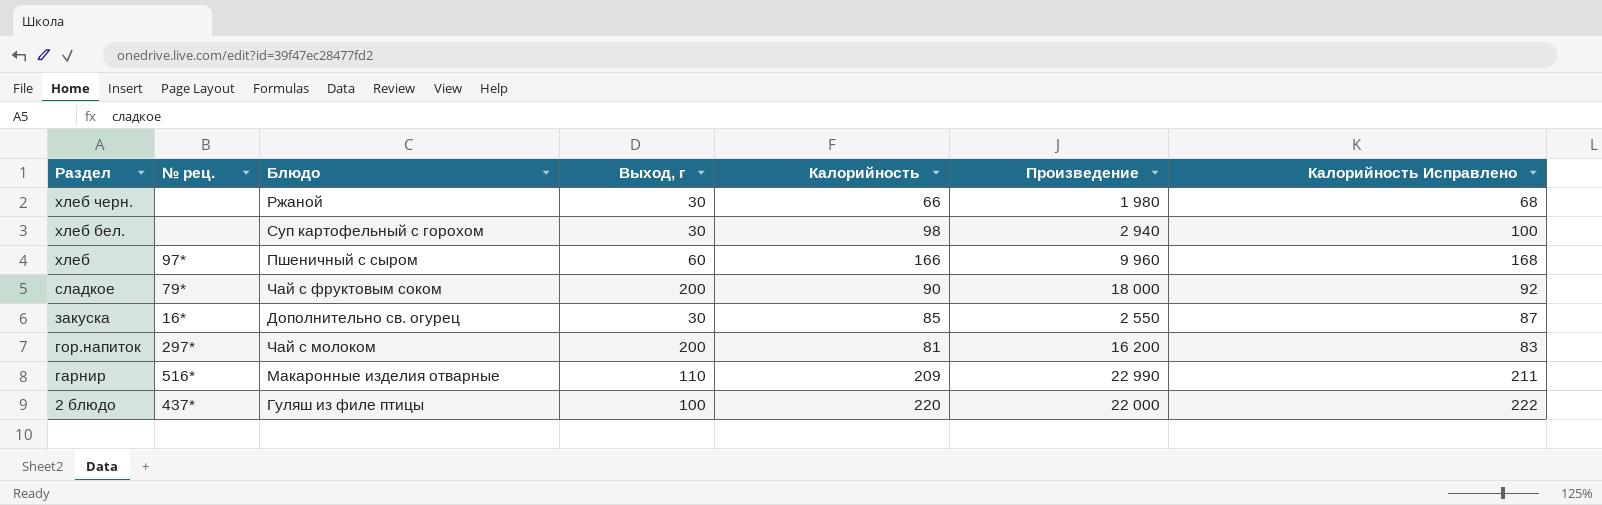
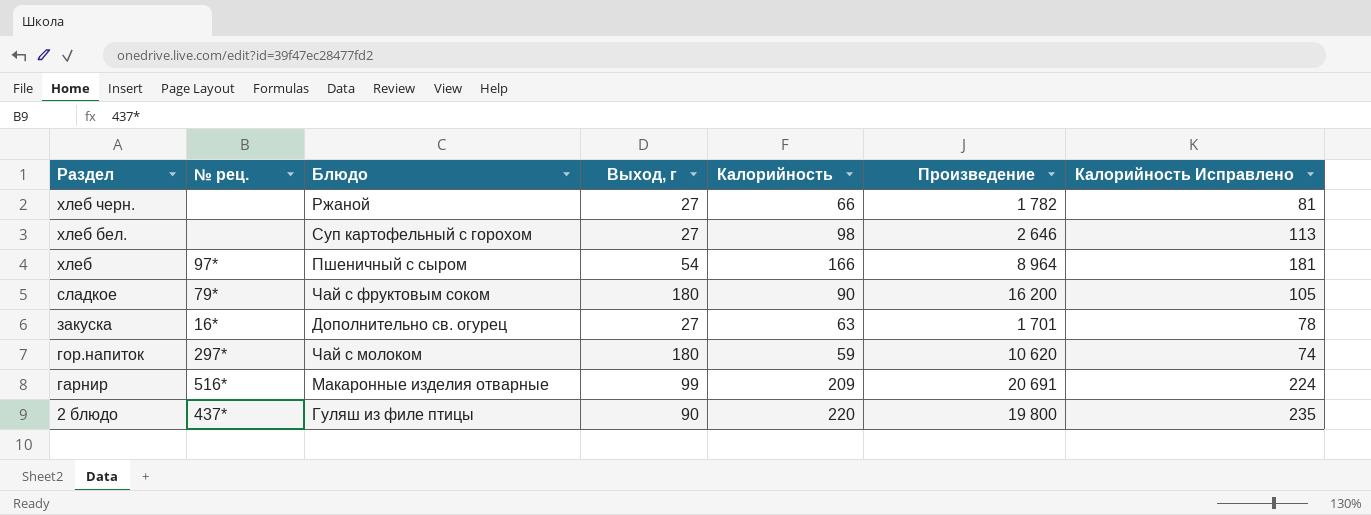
column Калорийность Исправлено | formula: [Калорийность] + 2 -> [Калорийность] + 15
хлеб черн. | Выход, г: 30 -> 27
хлеб черн. | Произведение: 1 980 -> 1 782
хлеб бел. | Выход, г: 30 -> 27
хлеб бел. | Произведение: 2 940 -> 2 646
хлеб | Выход, г: 60 -> 54
хлеб | Произведение: 9 960 -> 8 964
сладкое | Выход, г: 200 -> 180
сладкое | Произведение: 18 000 -> 16 200
закуска | Выход, г: 30 -> 27
закуска | Калорийность: 85 -> 63
закуска | Произведение: 2 550 -> 1 701
гор.напиток | Выход, г: 200 -> 180
гор.напиток | Калорийность: 81 -> 59
гор.напиток | Произведение: 16 200 -> 10 620
гарнир | Выход, г: 110 -> 99
гарнир | Произведение: 22 990 -> 20 691
2 блюдо | Выход, г: 100 -> 90
2 блюдо | Произведение: 22 000 -> 19 800

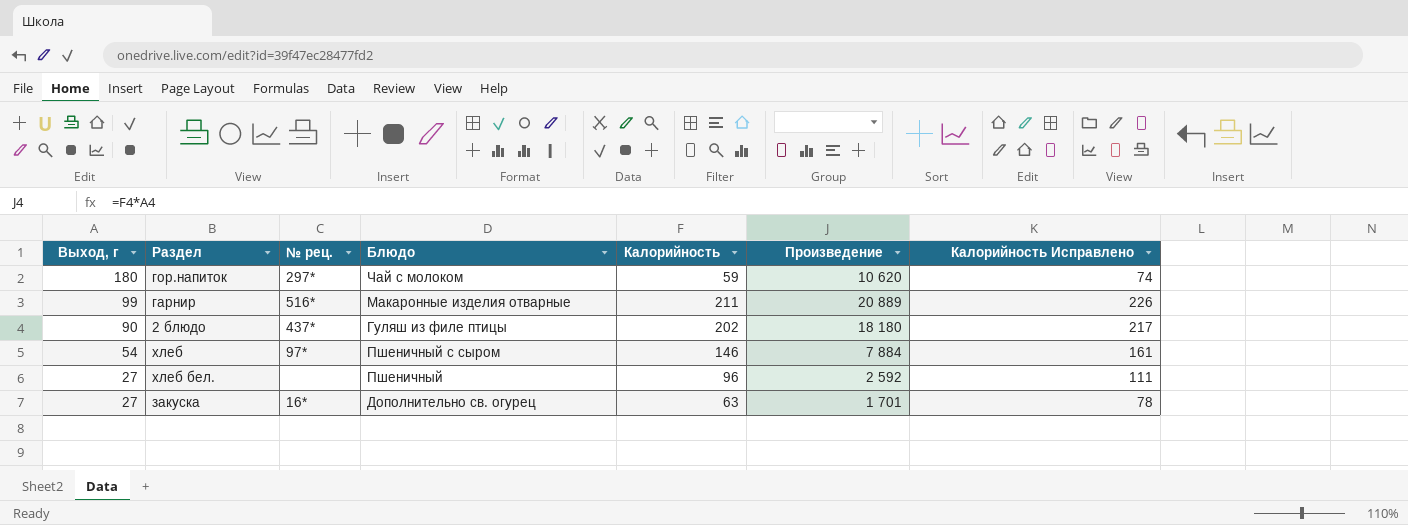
row order: Раздел descending -> Выход, г descending
column Выход, г | position: 4 -> 1
row хлеб черн.: none | Ржаной | 27 | 66 | 1 782 | 81 -> none
row сладкое: 79* | Чай с фруктовым соком | 180 | 90 | 16 200 | 105 -> none
гарнир | Калорийность: 209 -> 211
гарнир | Произведение: 20 691 -> 20 889
гарнир | Калорийность Исправлено: 224 -> 226
2 блюдо | Калорийность: 220 -> 202
2 блюдо | Произведение: 19 800 -> 18 180
2 блюдо | Калорийность Исправлено: 235 -> 217
хлеб | Калорийность: 166 -> 146
хлеб | Произведение: 8 964 -> 7 884
хлеб | Калорийность Исправлено: 181 -> 161
хлеб бел. | Блюдо: Суп картофельный с горохом -> Пшеничный
хлеб бел. | Калорийность: 98 -> 96
хлеб бел. | Произведение: 2 646 -> 2 592
хлеб бел. | Калорийность Исправлено: 113 -> 111

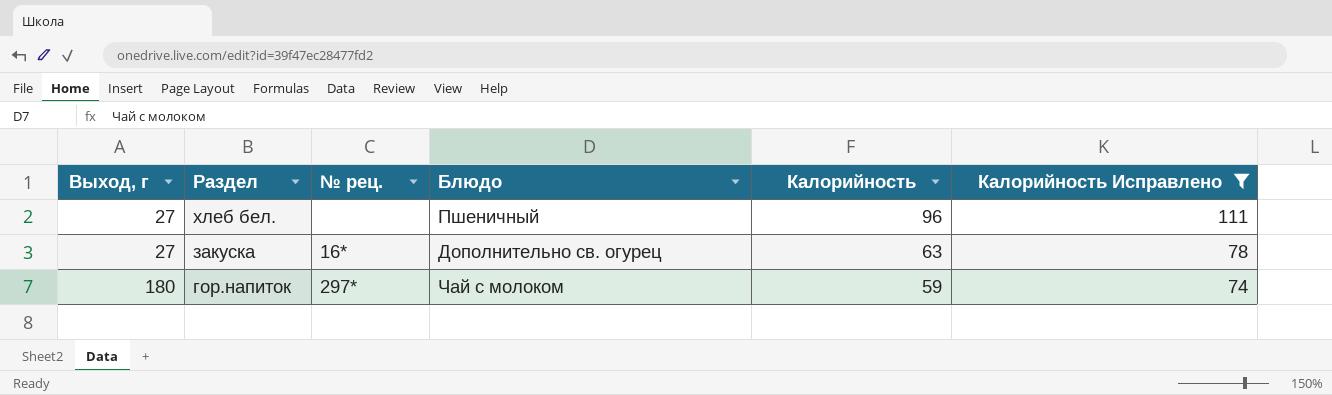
filter: none -> Калорийность Исправлено <= 111
row order: Выход, г descending -> Выход, г ascending
column Произведение | formula: [Выход, г] * [Калорийность] -> none

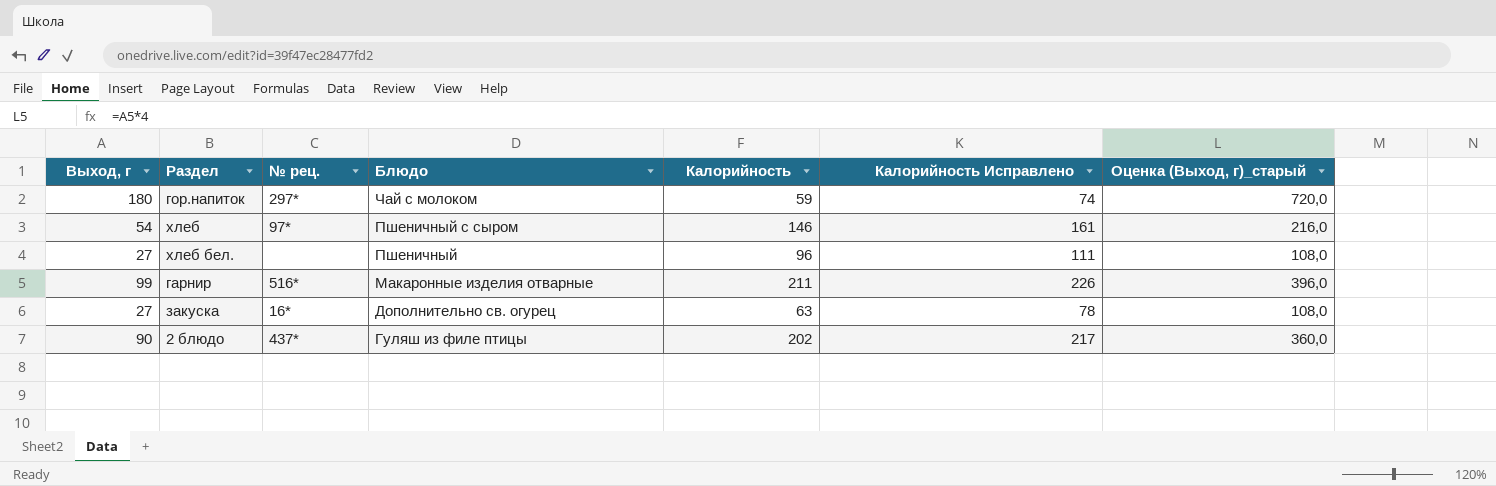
filter: Калорийность Исправлено <= 111 -> none
row order: Выход, г ascending -> Блюдо descending
column Оценка (Выход, г)_старый | formula: none -> [Выход, г] * 4

